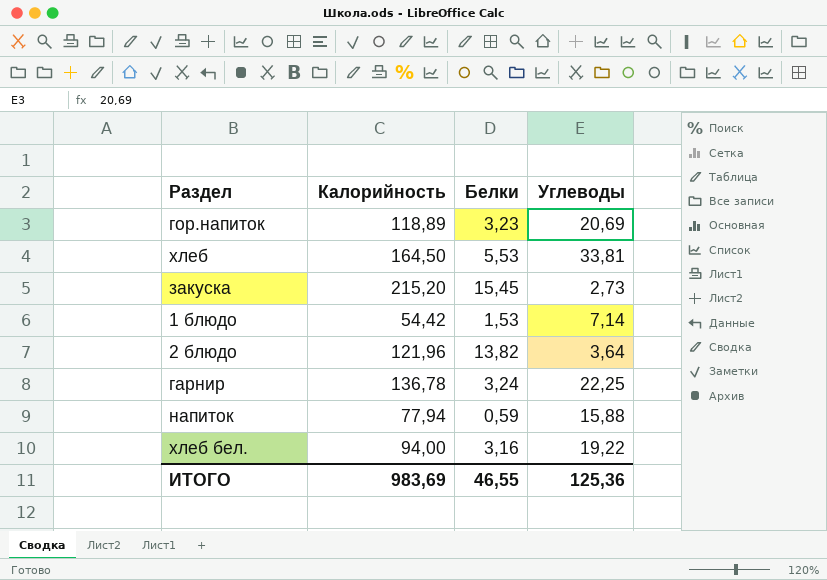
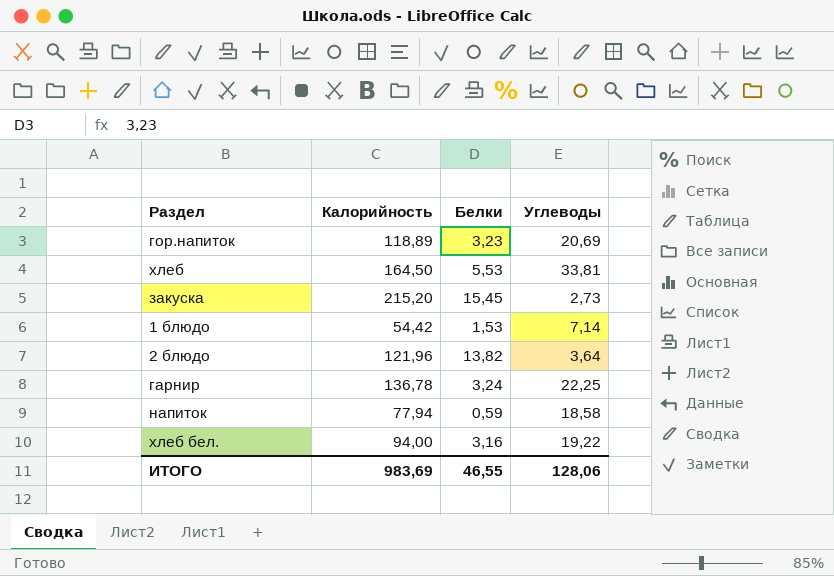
напиток | Углеводы: 15,88 -> 18,58
ИТОГО | Углеводы: 125,36 -> 128,06

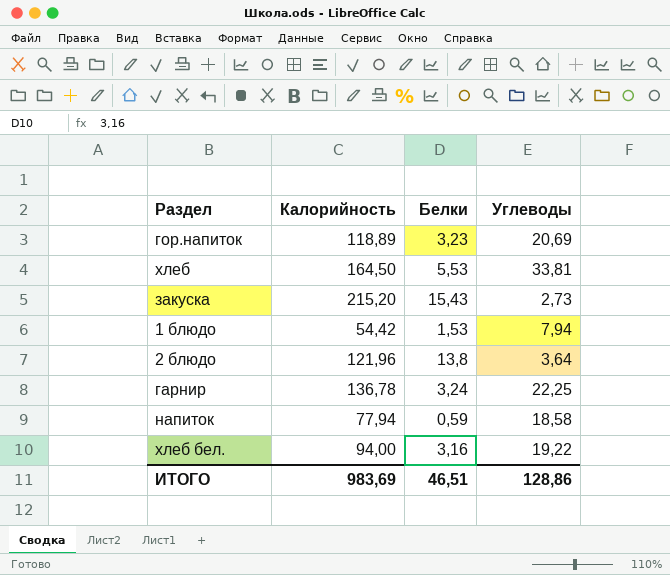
закуска | Белки: 15,45 -> 15,43
1 блюдо | Углеводы: 7,14 -> 7,94
2 блюдо | Белки: 13,82 -> 13,8
ИТОГО | Белки: 46,55 -> 46,51
ИТОГО | Углеводы: 128,06 -> 128,86

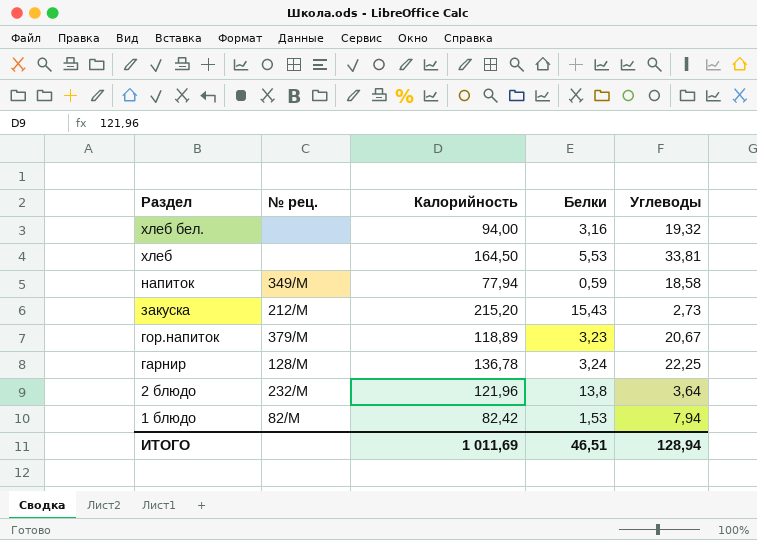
row order: none -> Раздел descending
column № рец. | position: none -> 2
хлеб бел. | Углеводы: 19,22 -> 19,32
гор.напиток | Углеводы: 20,69 -> 20,67
1 блюдо | Калорийность: 54,42 -> 82,42
ИТОГО | Калорийность: 983,69 -> 1 011,69
ИТОГО | Углеводы: 128,86 -> 128,94

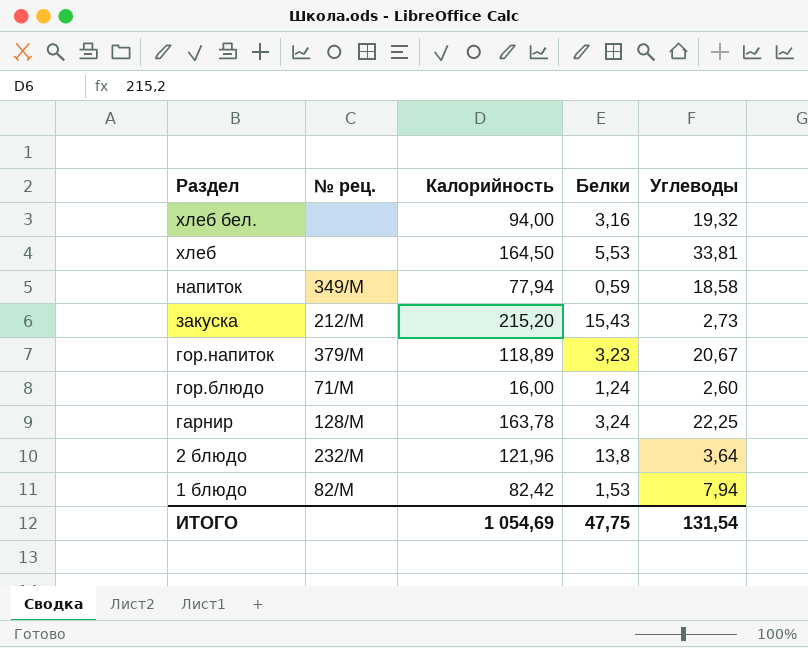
row гор.блюдо: none -> 71/М | 16,00 | 1,24 | 2,60
гарнир | Калорийность: 136,78 -> 163,78
ИТОГО | Калорийность: 1 011,69 -> 1 054,69
ИТОГО | Белки: 46,51 -> 47,75
ИТОГО | Углеводы: 128,94 -> 131,54

